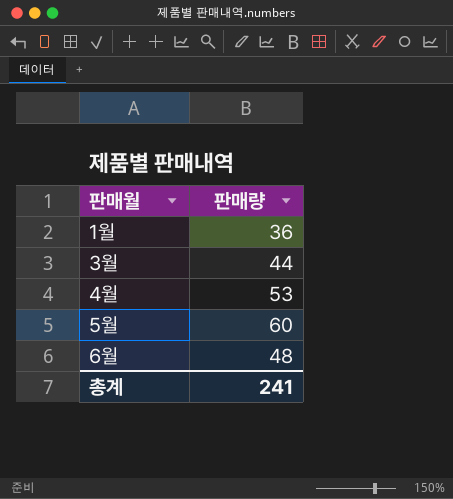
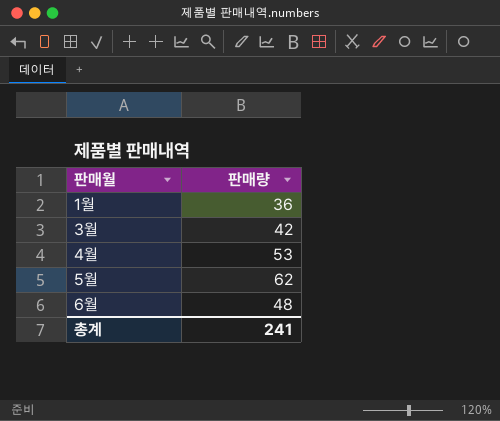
3월 | 판매량: 44 -> 42
5월 | 판매량: 60 -> 62

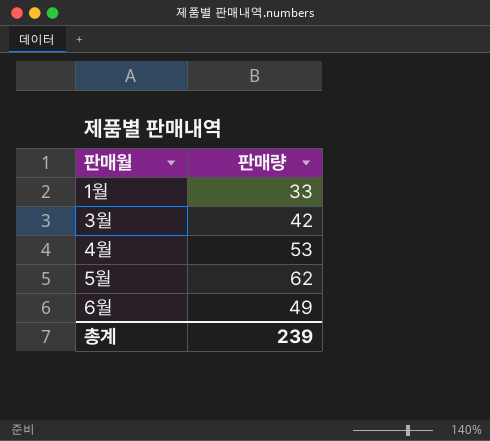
1월 | 판매량: 36 -> 33
6월 | 판매량: 48 -> 49
총계 | 판매량: 241 -> 239

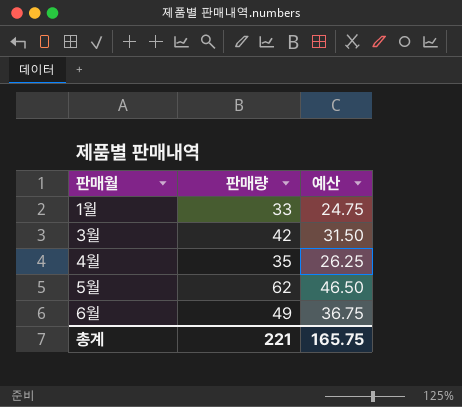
column 예산 | formula: none -> [판매량] * 0.75
4월 | 판매량: 53 -> 35
총계 | 판매량: 239 -> 221

